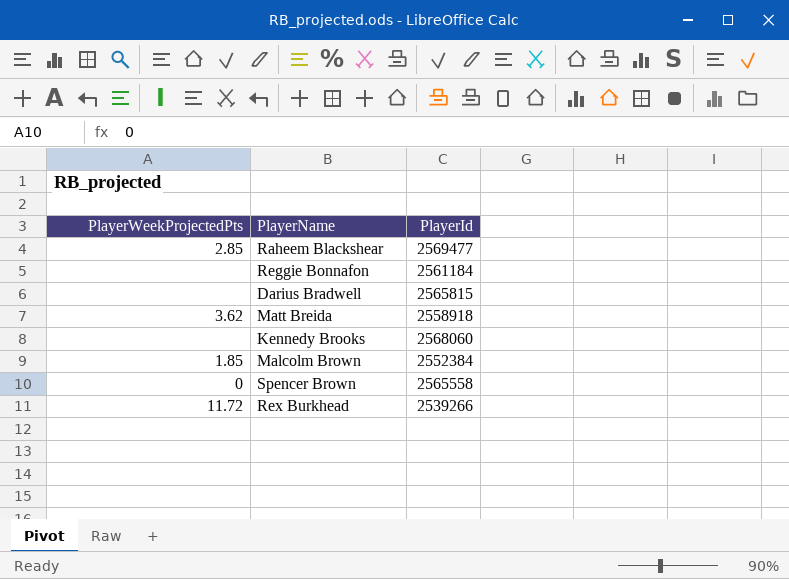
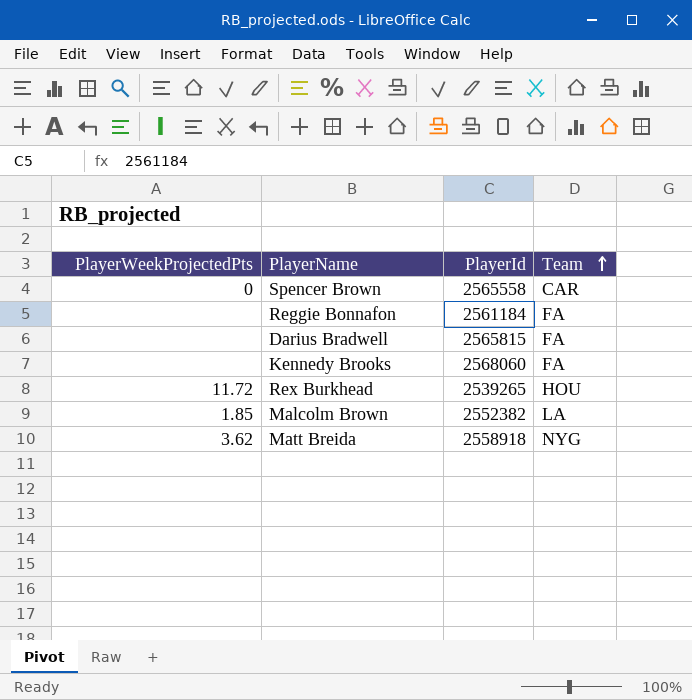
row order: none -> Team ascending
column Team | position: none -> 4
row Raheem Blackshear: 2.85 | 2569477 -> none
Rex Burkhead | PlayerId: 2539266 -> 2539265
Malcolm Brown | PlayerId: 2552384 -> 2552382

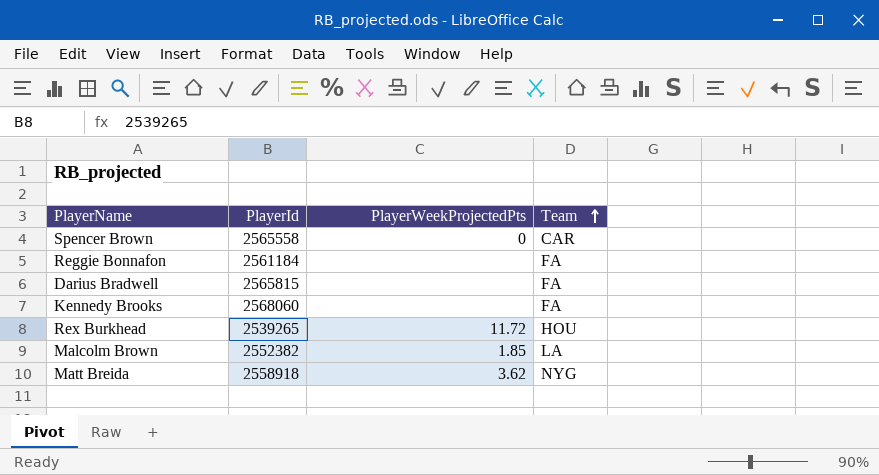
column PlayerWeekProjectedPts | position: 1 -> 3

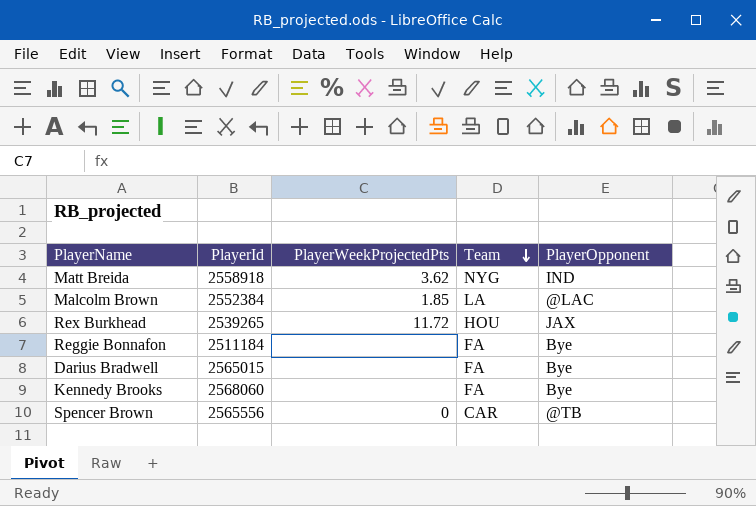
row order: Team ascending -> Team descending
column PlayerOpponent | position: none -> 5
Malcolm Brown | PlayerId: 2552382 -> 2552384
Reggie Bonnafon | PlayerId: 2561184 -> 2511184
Darius Bradwell | PlayerId: 2565815 -> 2565015
Spencer Brown | PlayerId: 2565558 -> 2565556

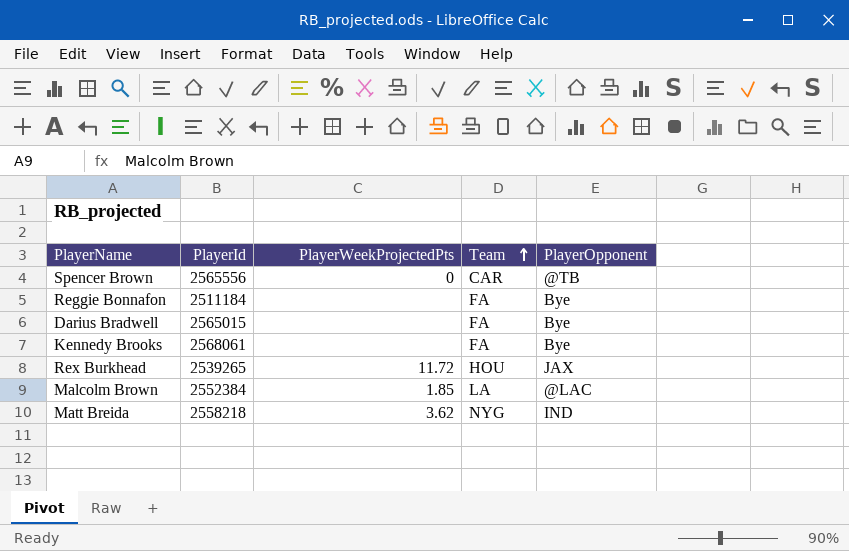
row order: Team descending -> Team ascending
Kennedy Brooks | PlayerId: 2568060 -> 2568061
Matt Breida | PlayerId: 2558918 -> 2558218

